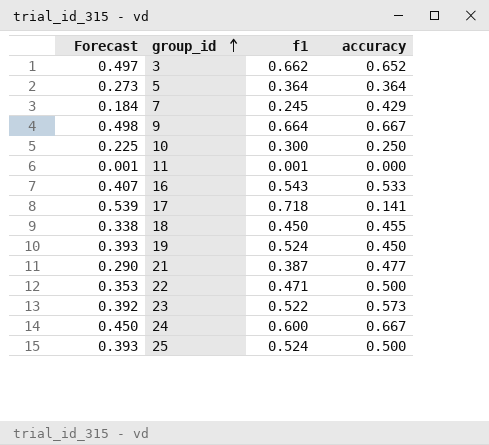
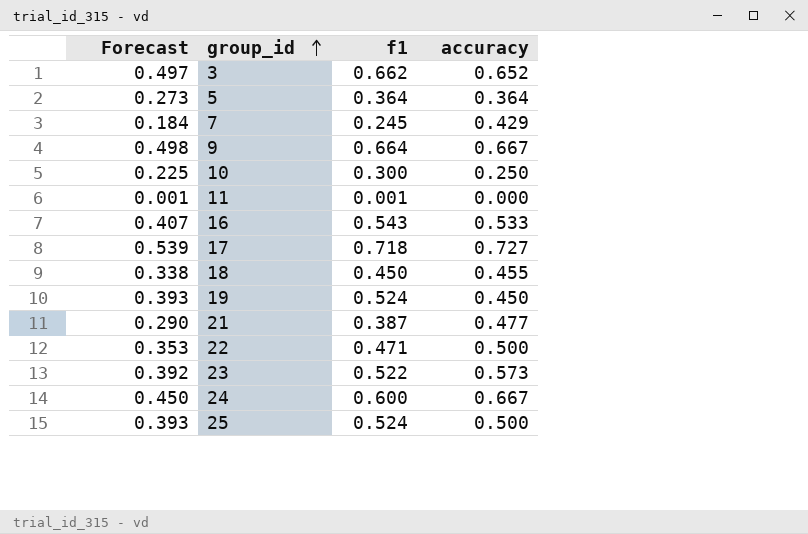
17 | accuracy: 0.141 -> 0.727

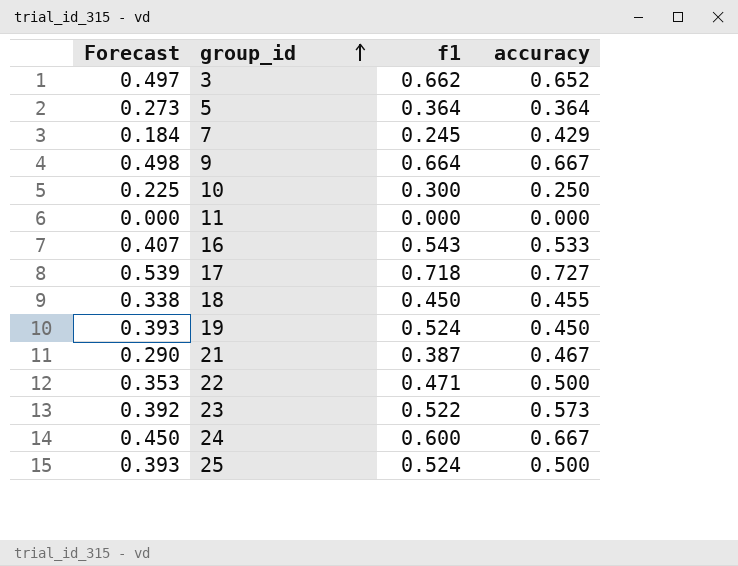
11 | Forecast: 0.001 -> 0.000
11 | f1: 0.001 -> 0.000
21 | accuracy: 0.477 -> 0.467

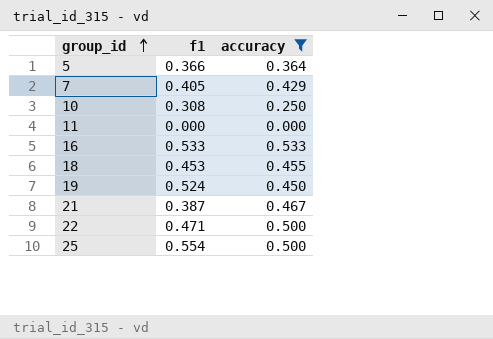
filter: none -> accuracy <= 0.533
column Forecast | formula: [f1] * 0.75 -> none
5 | f1: 0.364 -> 0.366
7 | f1: 0.245 -> 0.405
10 | f1: 0.300 -> 0.308
16 | f1: 0.543 -> 0.533
18 | f1: 0.450 -> 0.453
25 | f1: 0.524 -> 0.554

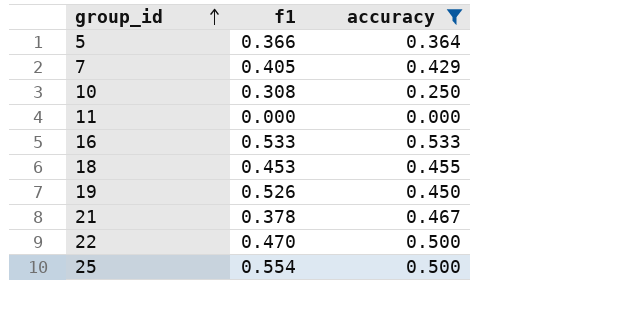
19 | f1: 0.524 -> 0.526
21 | f1: 0.387 -> 0.378
22 | f1: 0.471 -> 0.470

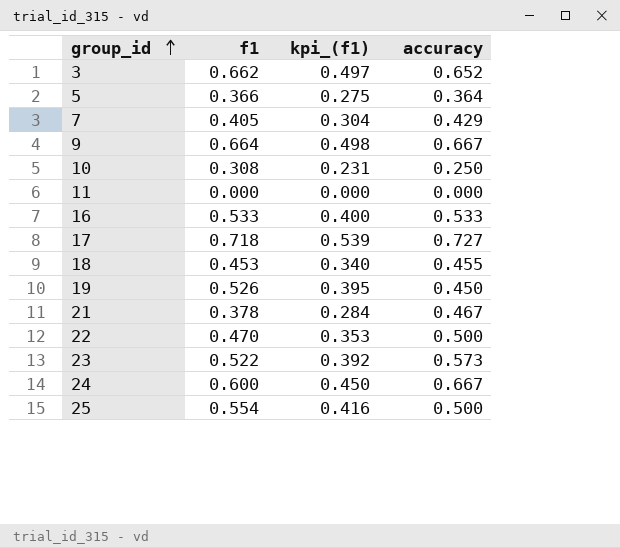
filter: accuracy <= 0.533 -> none
column kpi_(f1) | formula: none -> [f1] * 0.75

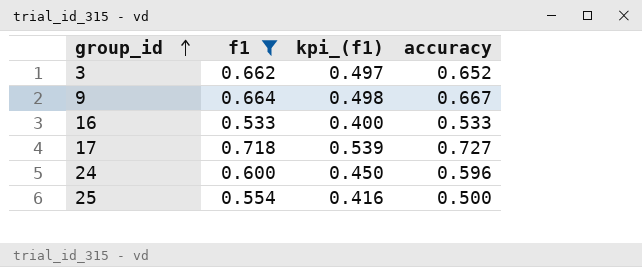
filter: none -> f1 >= 0.533
24 | accuracy: 0.667 -> 0.596

